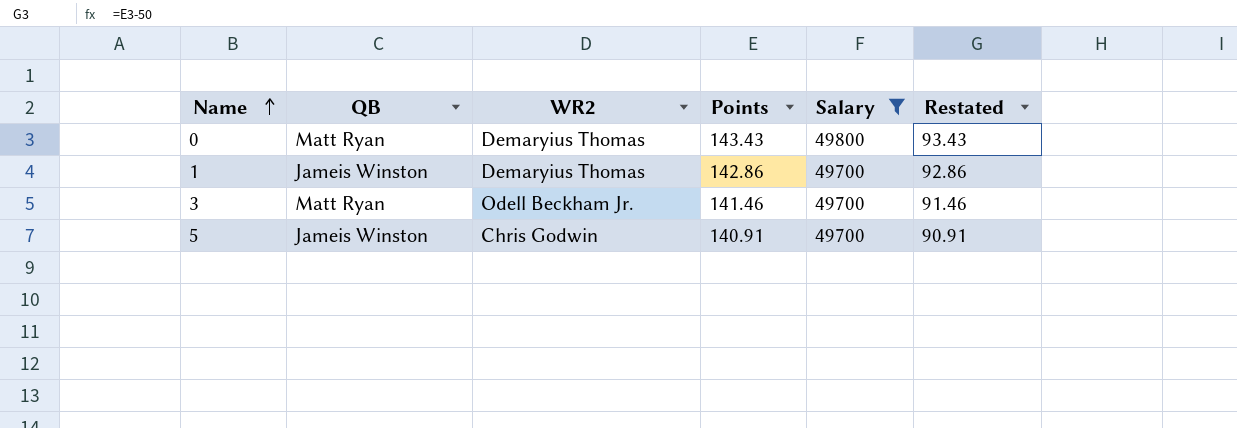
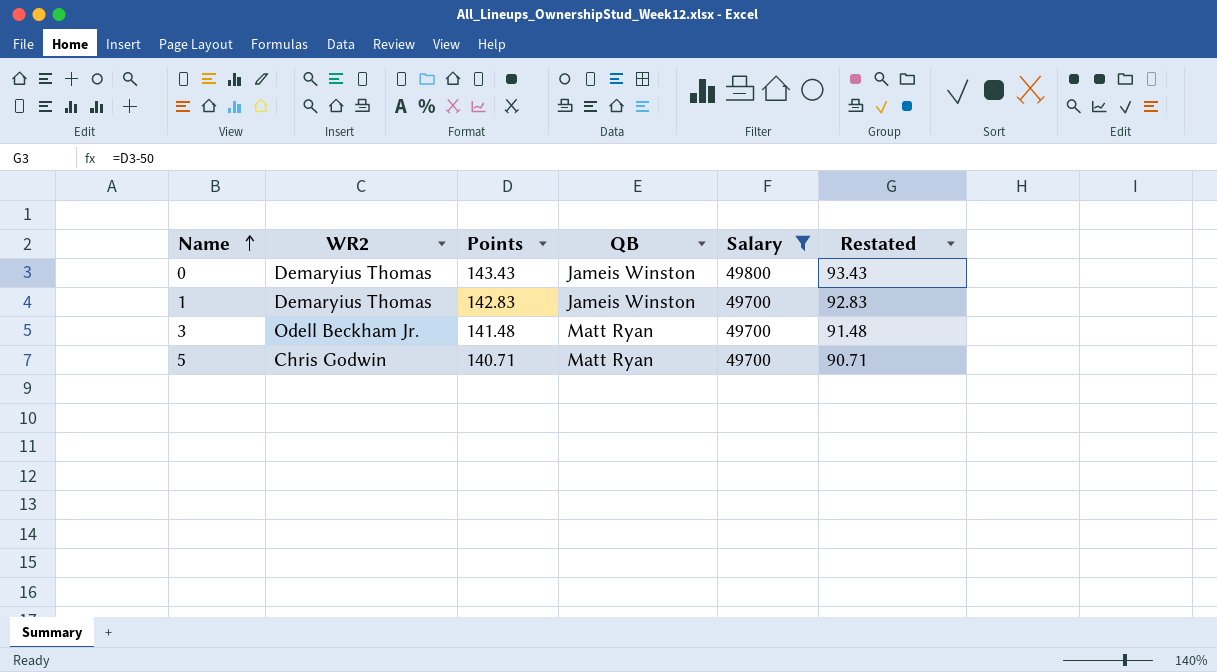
column QB | position: 2 -> 4
0 | QB: Matt Ryan -> Jameis Winston
1 | Points: 142.86 -> 142.83
1 | Restated: 92.86 -> 92.83
3 | Points: 141.46 -> 141.48
3 | Restated: 91.46 -> 91.48
5 | Points: 140.91 -> 140.71
5 | QB: Jameis Winston -> Matt Ryan
5 | Restated: 90.91 -> 90.71

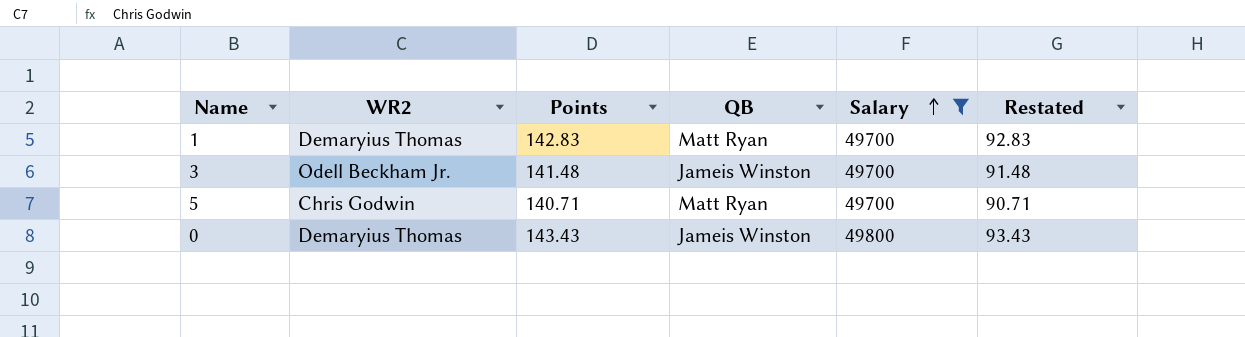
row order: Name ascending -> Salary ascending
1 | QB: Jameis Winston -> Matt Ryan
3 | QB: Matt Ryan -> Jameis Winston

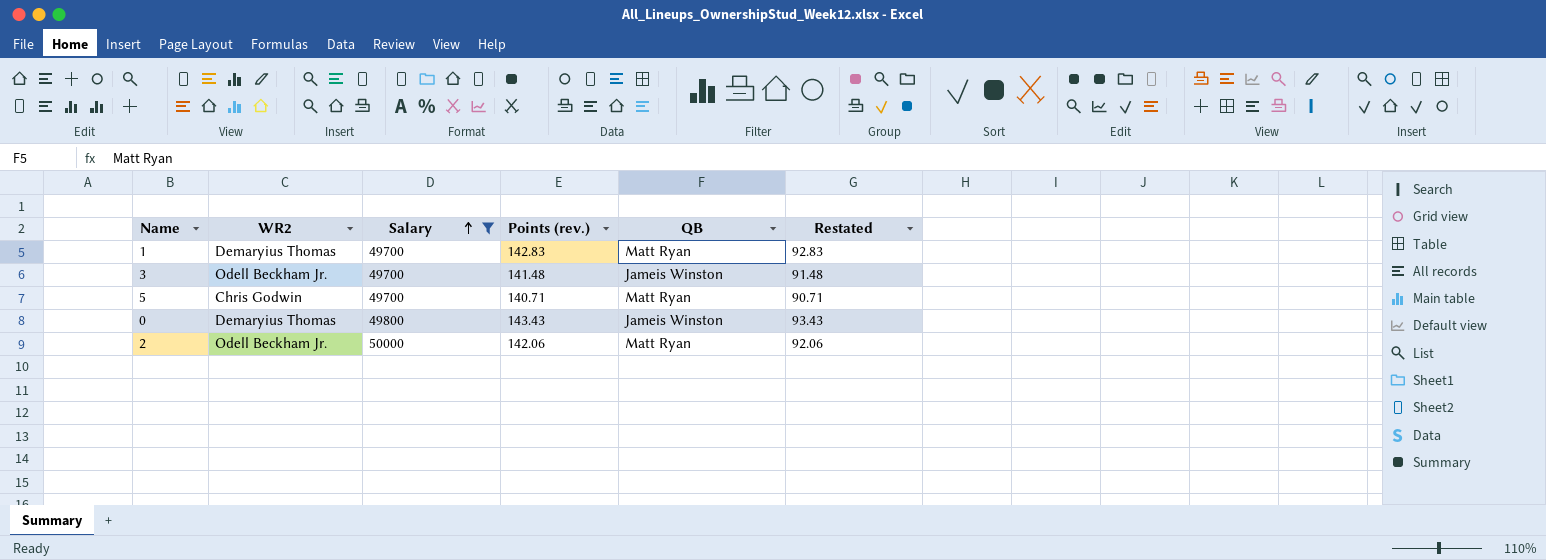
column Salary | position: 5 -> 3
column name: Points -> Points (rev.)
row 2: none -> Odell Beckham Jr. | 50000 | 142.06 | Matt Ryan | 92.06

